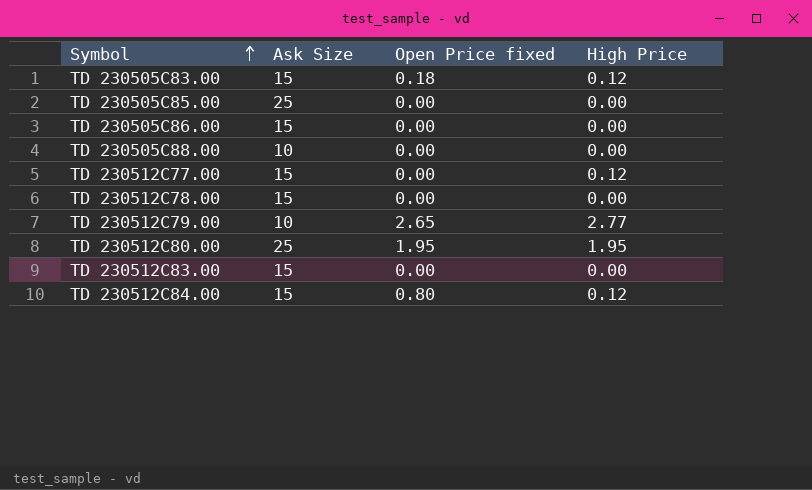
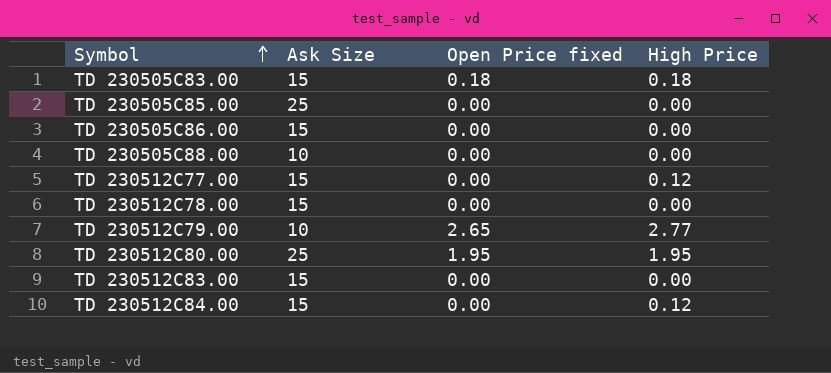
TD 230505C83.00 | High Price: 0.12 -> 0.18
TD 230512C84.00 | Open Price fixed: 0.80 -> 0.00

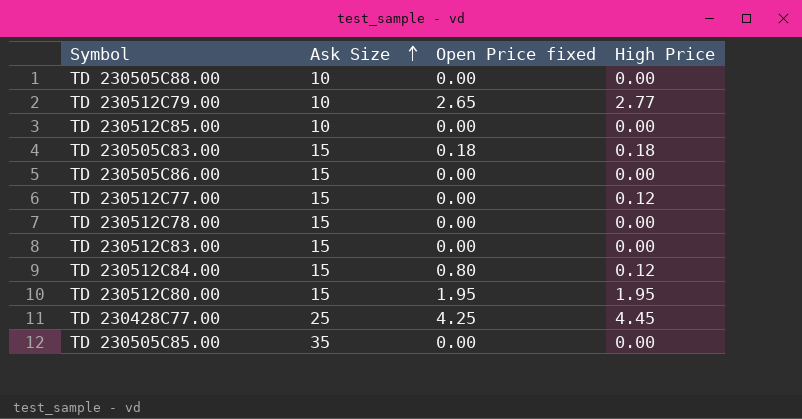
row order: Symbol ascending -> Ask Size ascending
row TD 230512C85.00: none -> 10 | 0.00 | 0.00
TD 230512C84.00 | Open Price fixed: 0.00 -> 0.80
TD 230512C80.00 | Ask Size: 25 -> 15
row TD 230428C77.00: none -> 25 | 4.25 | 4.45
TD 230505C85.00 | Ask Size: 25 -> 35

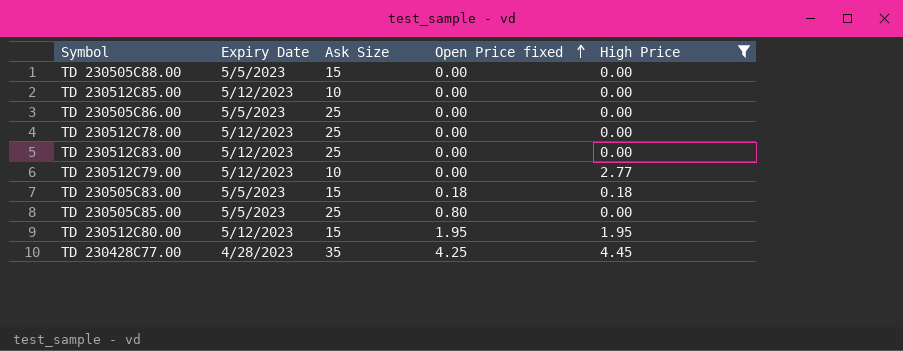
filter: none -> High Price != 0.12
row order: Ask Size ascending -> Open Price fixed ascending
column Expiry Date | position: none -> 2
TD 230505C88.00 | Ask Size: 10 -> 15
TD 230505C86.00 | Ask Size: 15 -> 25
TD 230512C78.00 | Ask Size: 15 -> 25
TD 230512C83.00 | Ask Size: 15 -> 25
TD 230512C79.00 | Open Price fixed: 2.65 -> 0.00
TD 230505C85.00 | Ask Size: 35 -> 25
TD 230505C85.00 | Open Price fixed: 0.00 -> 0.80
TD 230428C77.00 | Ask Size: 25 -> 35

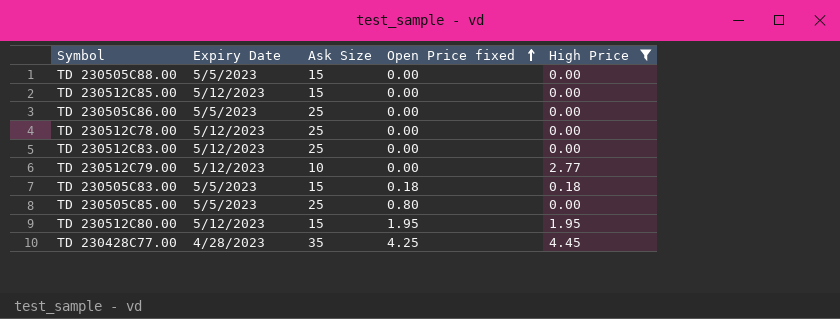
TD 230512C85.00 | Ask Size: 10 -> 15

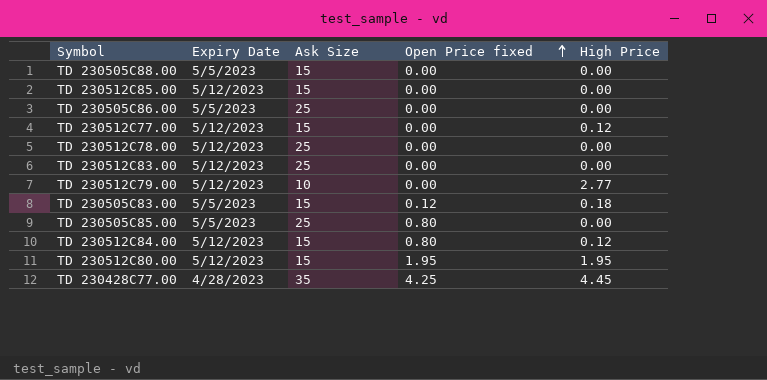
filter: High Price != 0.12 -> none
TD 230505C83.00 | Open Price fixed: 0.18 -> 0.12

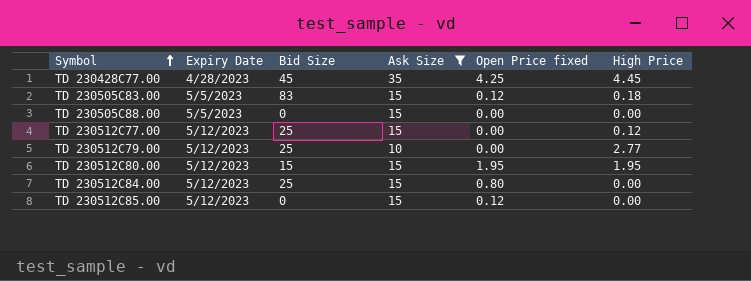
filter: none -> Ask Size != 25
row order: Open Price fixed ascending -> Symbol ascending
column Bid Size | position: none -> 3
TD 230512C84.00 | High Price: 0.12 -> 0.00
TD 230512C85.00 | Open Price fixed: 0.00 -> 0.12

